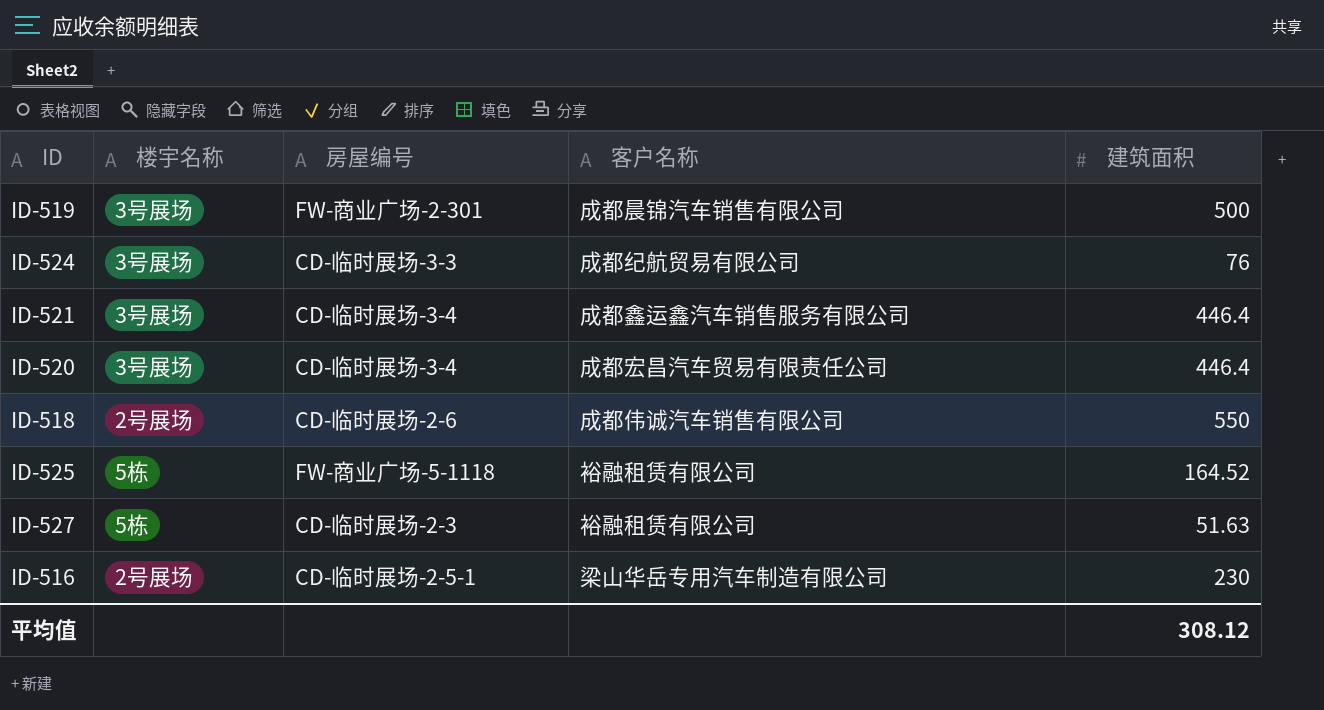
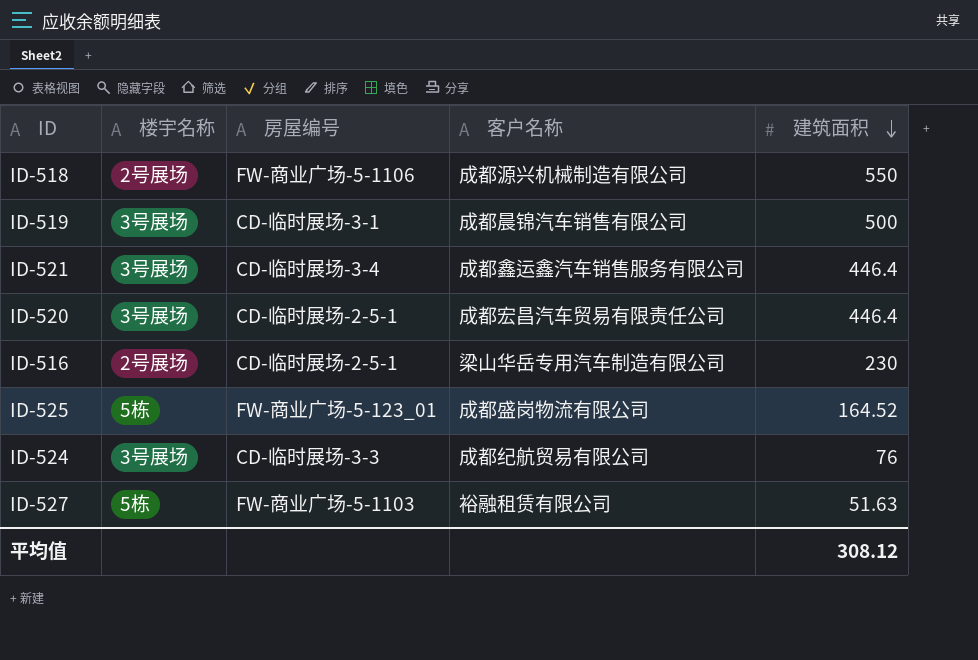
row order: none -> 建筑面积 descending
ID-518 | 房屋编号: CD-临时展场-2-6 -> FW-商业广场-5-1106
ID-518 | 客户名称: 成都伟诚汽车销售有限公司 -> 成都源兴机械制造有限公司
ID-519 | 房屋编号: FW-商业广场-2-301 -> CD-临时展场-3-1
ID-520 | 房屋编号: CD-临时展场-3-4 -> CD-临时展场-2-5-1
ID-525 | 房屋编号: FW-商业广场-5-1118 -> FW-商业广场-5-123_01
ID-525 | 客户名称: 裕融租赁有限公司 -> 成都盛岗物流有限公司
ID-527 | 房屋编号: CD-临时展场-2-3 -> FW-商业广场-5-1103

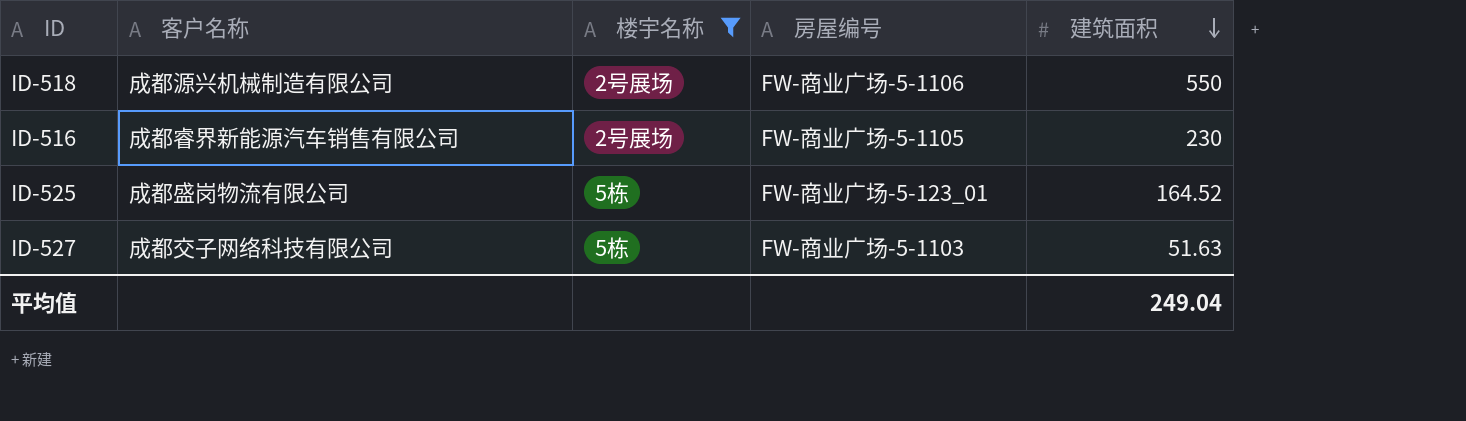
filter: none -> 楼宇名称 != 3号展场
column 客户名称 | position: 4 -> 2
ID-516 | 客户名称: 梁山华岳专用汽车制造有限公司 -> 成都睿界新能源汽车销售有限公司
ID-516 | 房屋编号: CD-临时展场-2-5-1 -> FW-商业广场-5-1105
ID-527 | 客户名称: 裕融租赁有限公司 -> 成都交子网络科技有限公司
平均值 | 建筑面积: 308.12 -> 249.04

